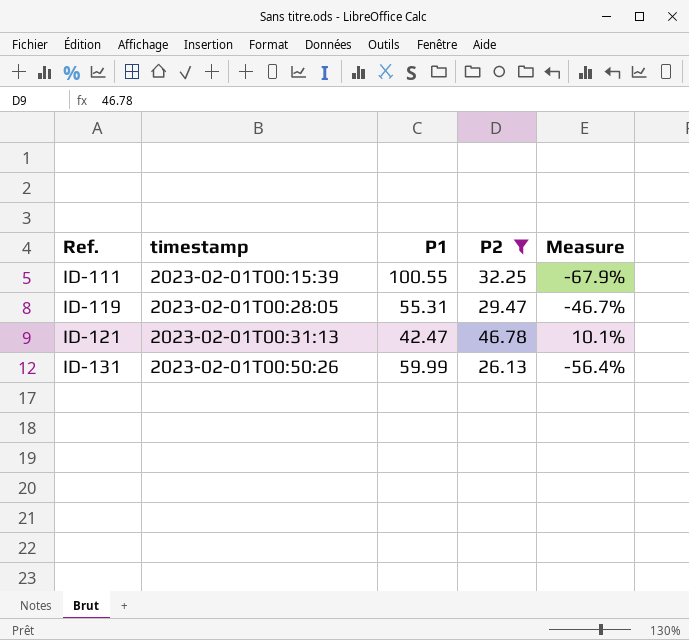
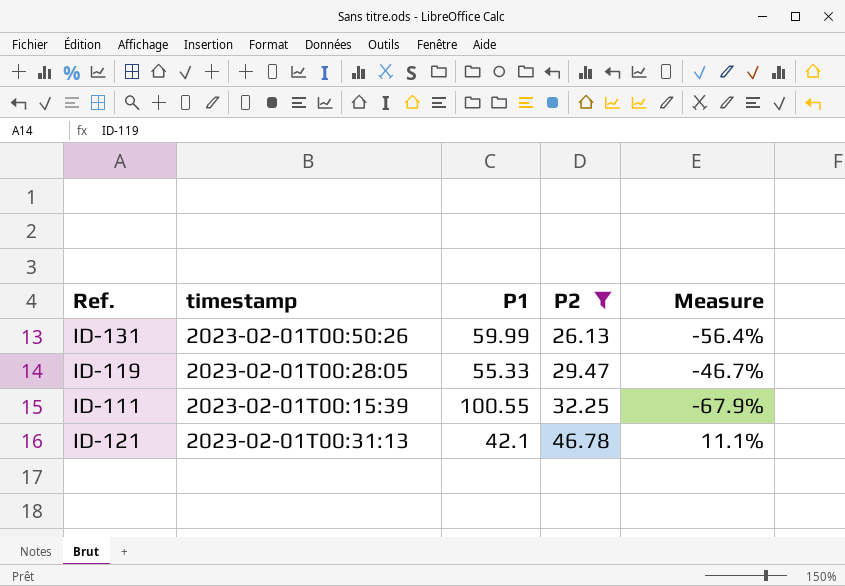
row order: Ref. ascending -> P2 ascending
ID-119 | P1: 55.31 -> 55.33
ID-121 | P1: 42.47 -> 42.1
ID-121 | Measure: 10.1% -> 11.1%

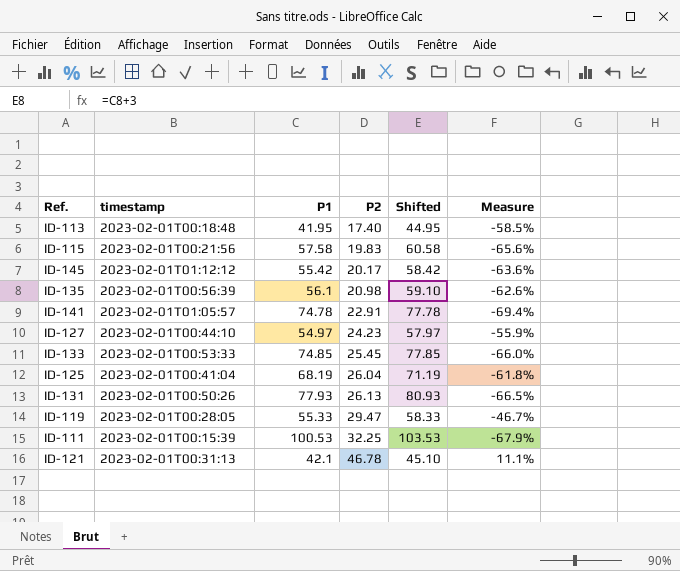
filter: P2 >= 26.13 -> none
column Shifted | formula: none -> [P1] + 3
ID-131 | P1: 59.99 -> 77.93
ID-131 | Measure: -56.4% -> -66.5%
ID-111 | P1: 100.55 -> 100.53

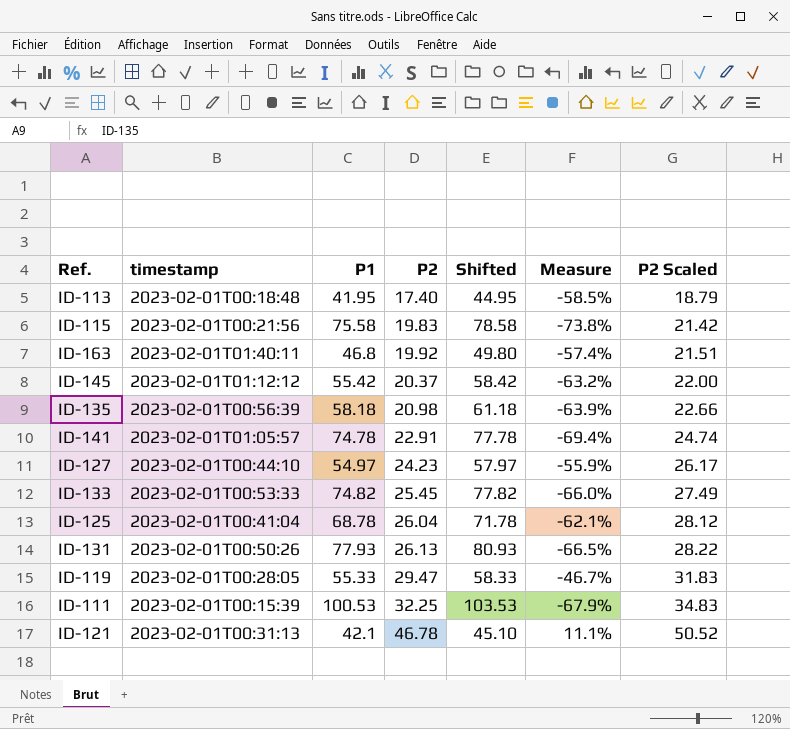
column P2 Scaled | formula: none -> [P2] * 1.08
ID-115 | P1: 57.58 -> 75.58
ID-115 | Shifted: 60.58 -> 78.58
ID-115 | Measure: -65.6% -> -73.8%
row ID-163: none -> 2023-02-01T01:40:11 | 46.8 | 19.92 | 49.80 | -57.4% | 21.51
ID-145 | P2: 20.17 -> 20.37
ID-145 | Measure: -63.6% -> -63.2%
ID-135 | P1: 56.1 -> 58.18
ID-135 | Shifted: 59.10 -> 61.18
ID-135 | Measure: -62.6% -> -63.9%
ID-133 | P1: 74.85 -> 74.82
ID-133 | Shifted: 77.85 -> 77.82
ID-125 | P1: 68.19 -> 68.78
ID-125 | Shifted: 71.19 -> 71.78
ID-125 | Measure: -61.8% -> -62.1%

